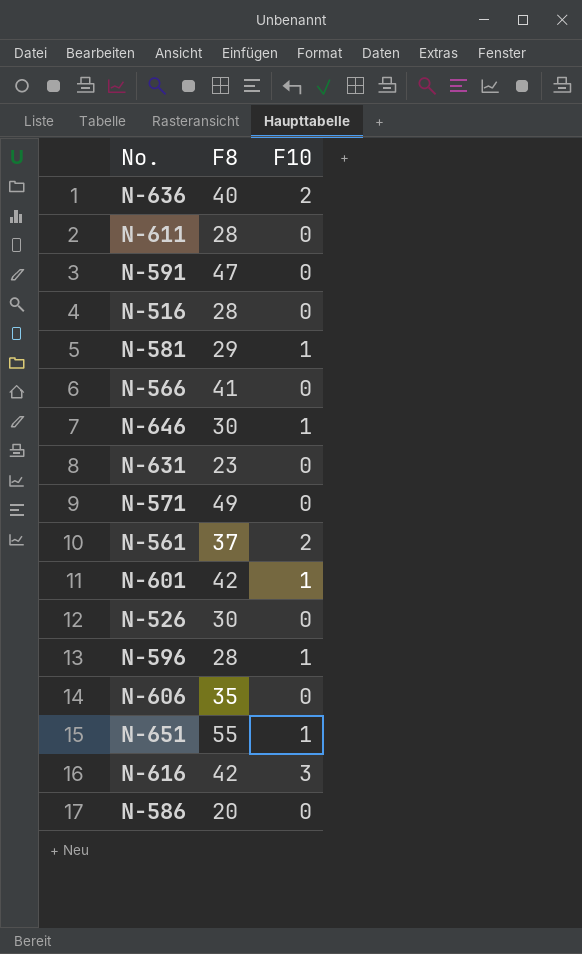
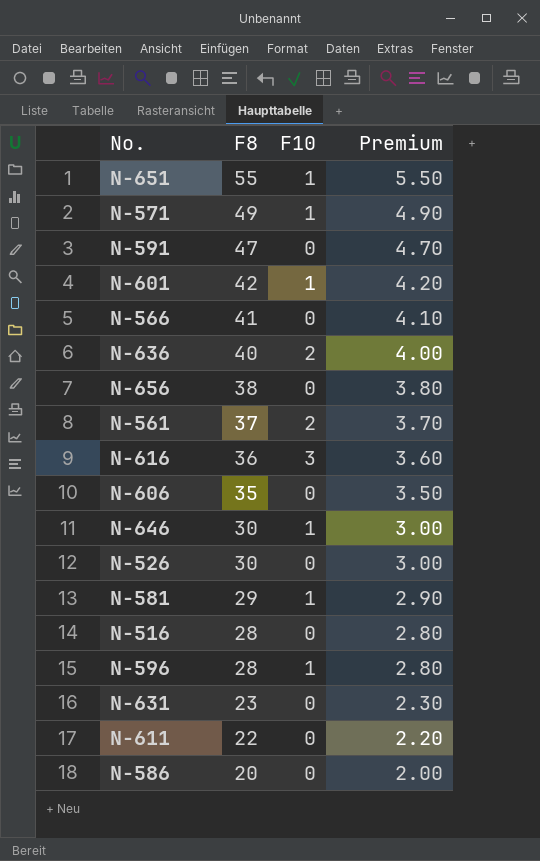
row order: none -> F8 descending
column Premium | formula: none -> [F8] * 0.1
N-571 | F10: 0 -> 1
row N-656: none -> 38 | 0 | 3.80
N-616 | F8: 42 -> 36
N-611 | F8: 28 -> 22

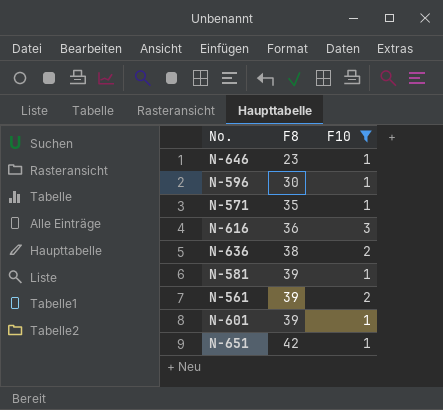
filter: none -> F10 != 0
row order: F8 descending -> F8 ascending
column Premium | formula: [F8] * 0.1 -> none
N-646 | F8: 30 -> 23
N-596 | F8: 28 -> 30
N-571 | F8: 49 -> 35
N-636 | F8: 40 -> 38
N-581 | F8: 29 -> 39
N-561 | F8: 37 -> 39
N-601 | F8: 42 -> 39
N-651 | F8: 55 -> 42

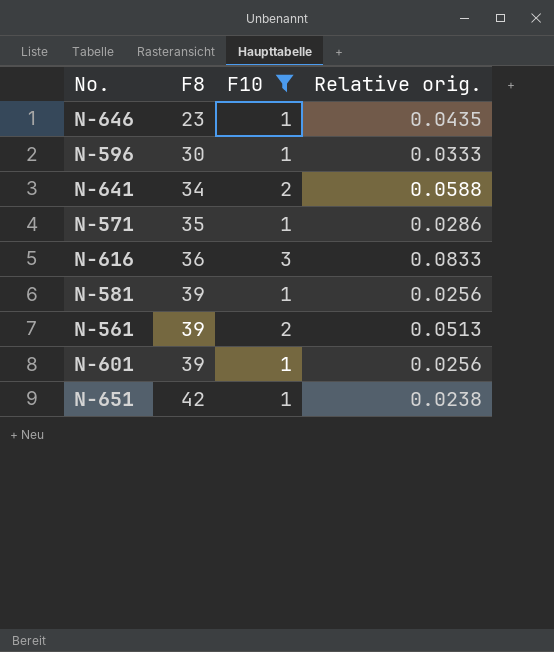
column Relative orig. | formula: none -> [F10] / [F8]
row N-636: 38 | 2 -> none
row N-641: none -> 34 | 2 | 0.0588

